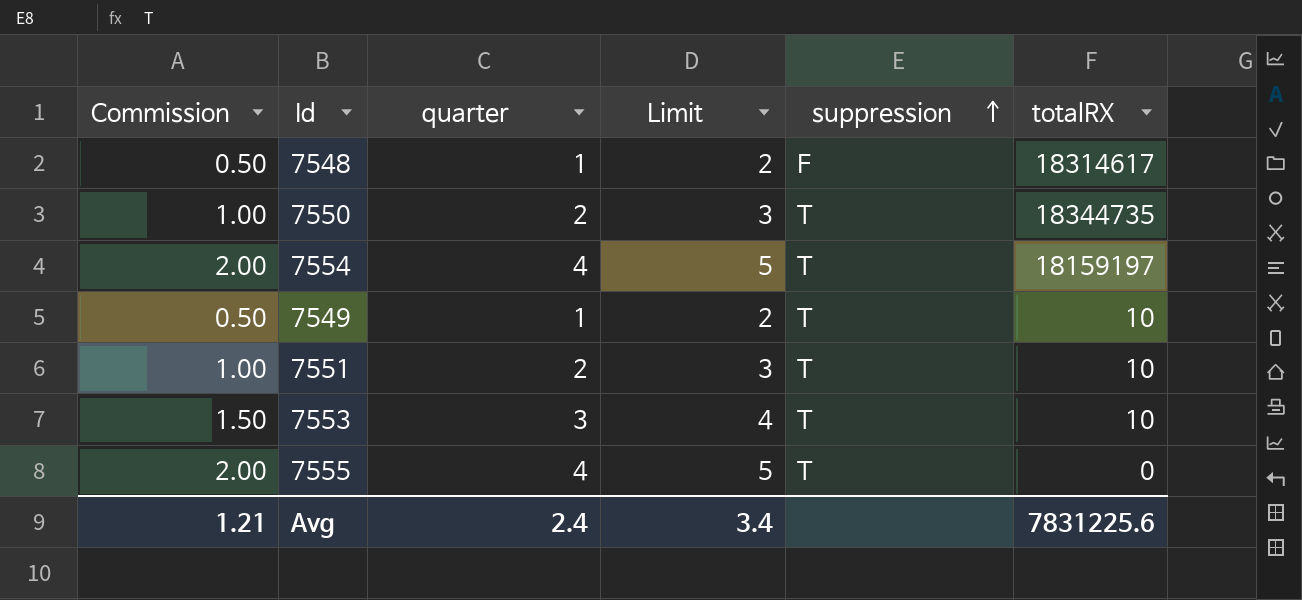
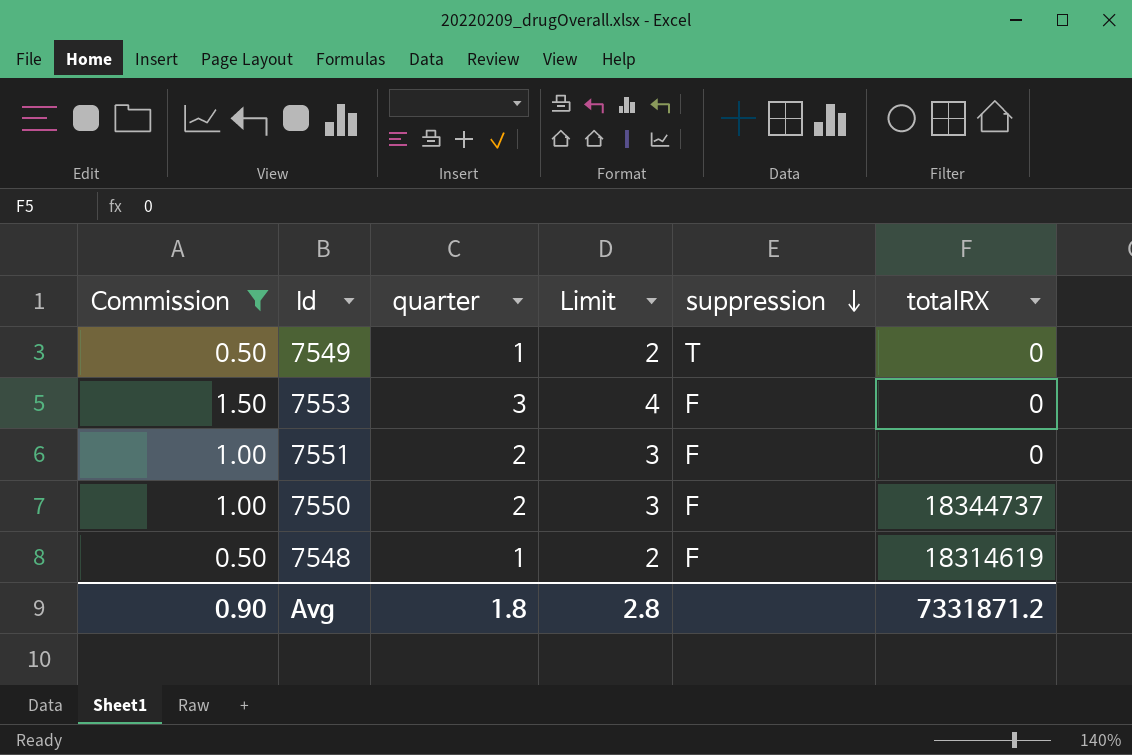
filter: none -> Commission != 2.00
row order: suppression ascending -> suppression descending
7549 | totalRX: 10 -> 0
7553 | suppression: T -> F
7553 | totalRX: 10 -> 0
7551 | suppression: T -> F
7551 | totalRX: 10 -> 0
7550 | suppression: T -> F
7550 | totalRX: 18344735 -> 18344737
7548 | totalRX: 18314617 -> 18314619
Avg | Commission: 1.21 -> 0.90
Avg | quarter: 2.4 -> 1.8
Avg | Limit: 3.4 -> 2.8
Avg | totalRX: 7831225.6 -> 7331871.2

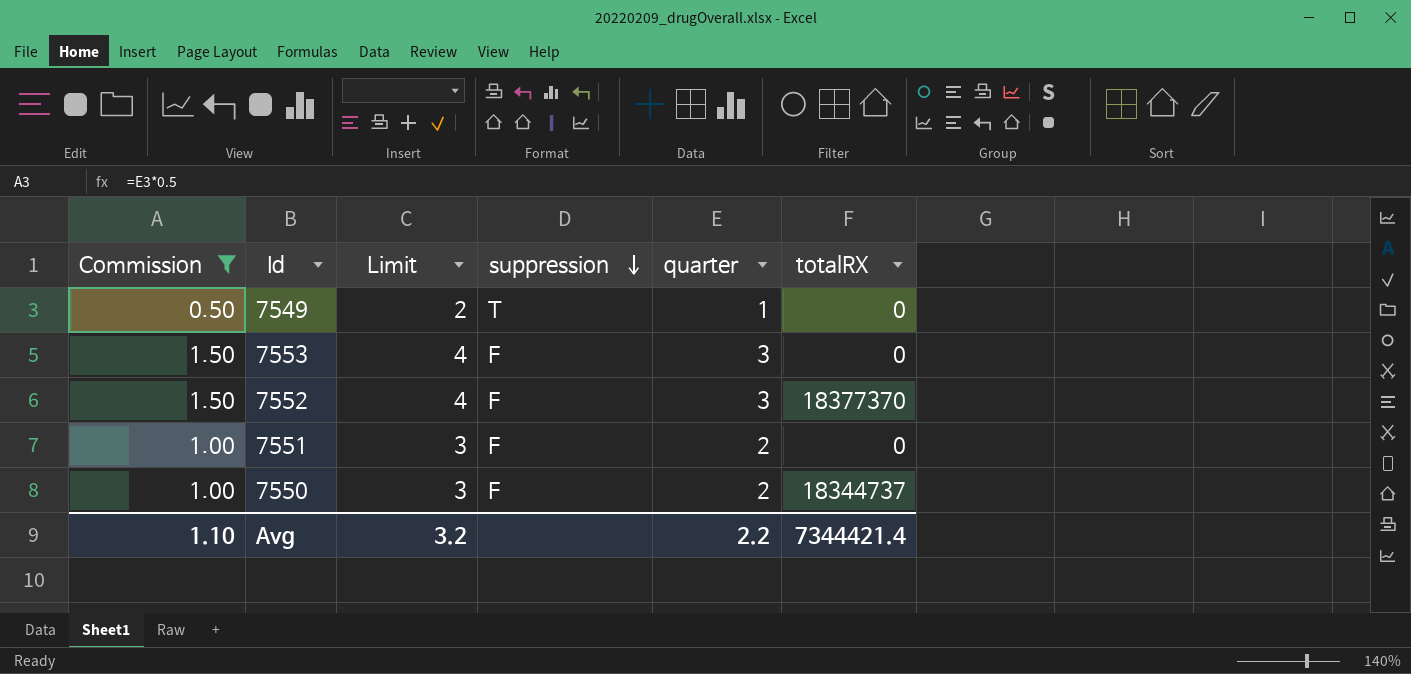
column quarter | position: 3 -> 5
row 7548: 0.50 | 1 | 2 | F | 18314619 -> none
row 7552: none -> 1.50 | 4 | F | 3 | 18377370
Avg | Commission: 0.90 -> 1.10
Avg | Limit: 2.8 -> 3.2
Avg | quarter: 1.8 -> 2.2
Avg | totalRX: 7331871.2 -> 7344421.4

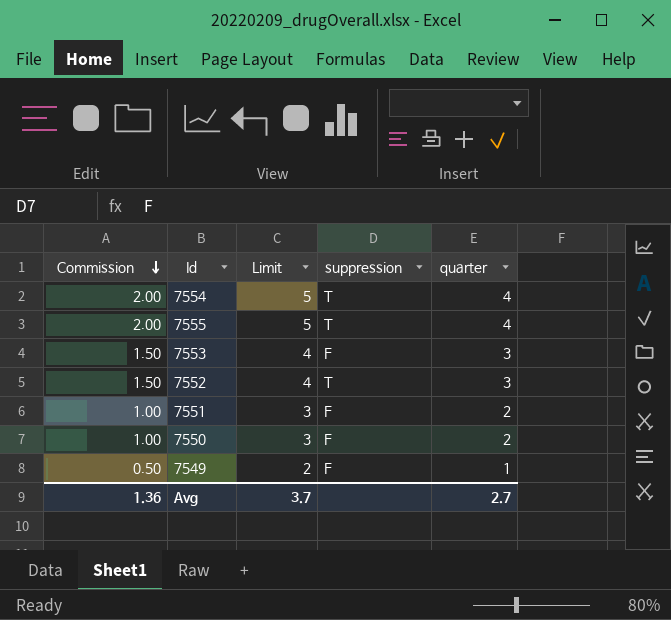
filter: Commission != 2.00 -> none
row order: suppression descending -> Commission descending
column totalRX | position: 6 -> none
7552 | suppression: F -> T
7549 | suppression: T -> F
Avg | Commission: 1.10 -> 1.36
Avg | Limit: 3.2 -> 3.7
Avg | quarter: 2.2 -> 2.7

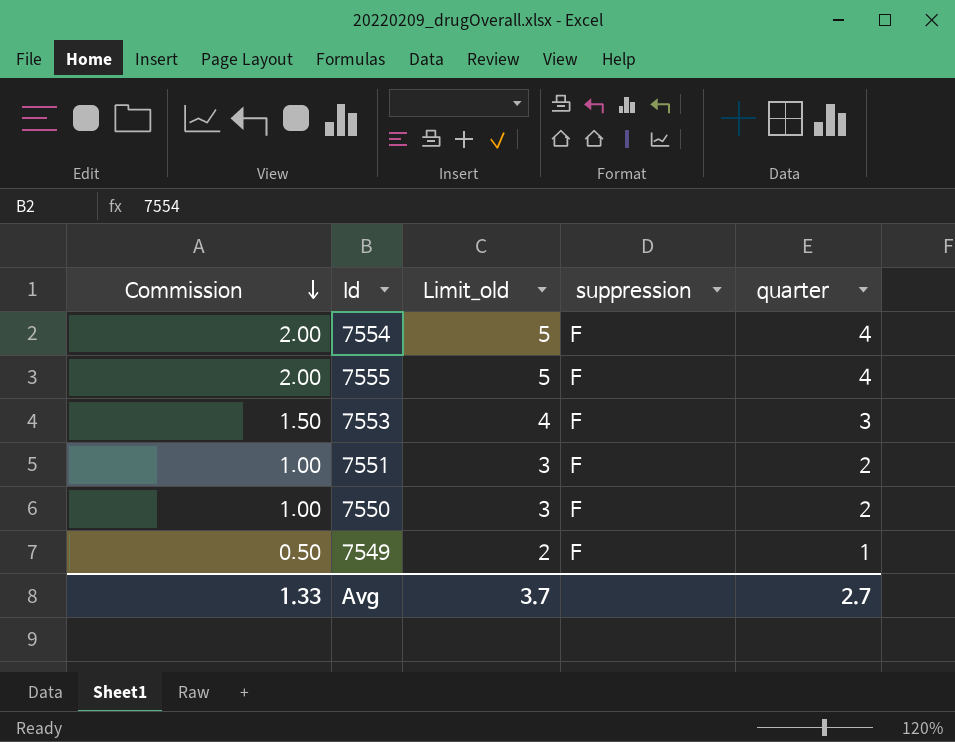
column name: Limit -> Limit_old
row 7552: 1.50 | 4 | T | 3 -> none
7554 | suppression: T -> F
7555 | suppression: T -> F
Avg | Commission: 1.36 -> 1.33

